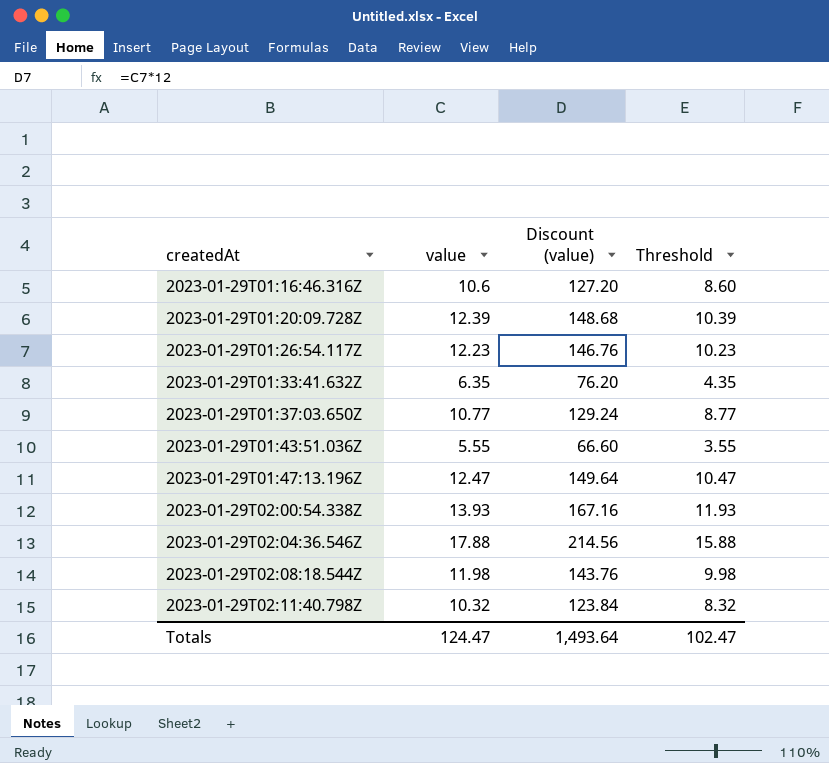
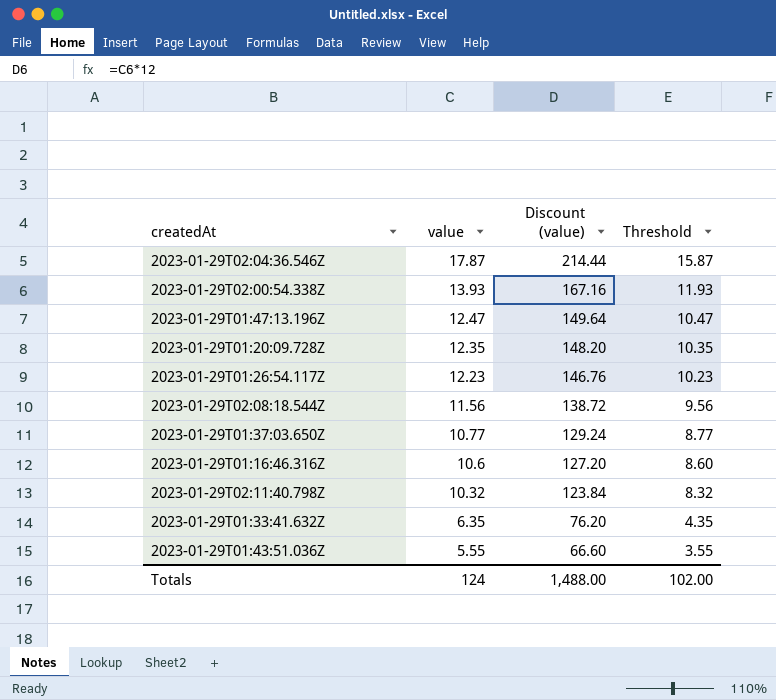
row order: createdAt ascending -> value descending
2023-01-29T02:04:36.546Z | value: 17.88 -> 17.87
2023-01-29T02:04:36.546Z | Discount (value): 214.56 -> 214.44
2023-01-29T02:04:36.546Z | Threshold: 15.88 -> 15.87
2023-01-29T01:20:09.728Z | value: 12.39 -> 12.35
2023-01-29T01:20:09.728Z | Discount (value): 148.68 -> 148.20
2023-01-29T01:20:09.728Z | Threshold: 10.39 -> 10.35
2023-01-29T02:08:18.544Z | value: 11.98 -> 11.56
2023-01-29T02:08:18.544Z | Discount (value): 143.76 -> 138.72
2023-01-29T02:08:18.544Z | Threshold: 9.98 -> 9.56
Totals | value: 124.47 -> 124
Totals | Discount (value): 1,493.64 -> 1,488.00
Totals | Threshold: 102.47 -> 102.00

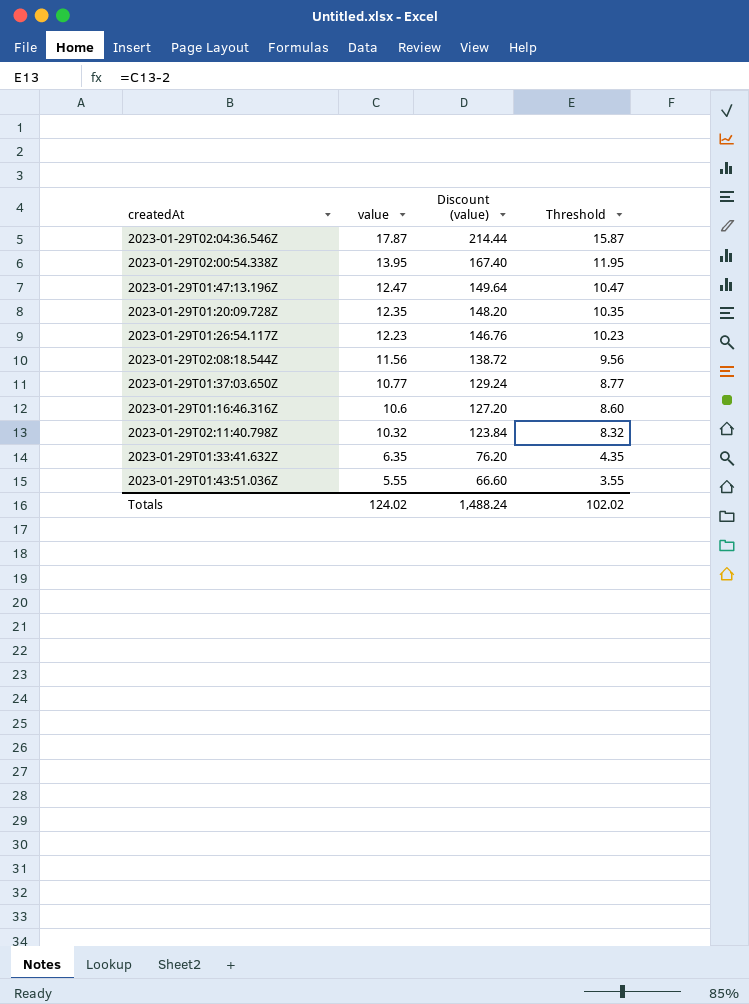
2023-01-29T02:00:54.338Z | value: 13.93 -> 13.95
2023-01-29T02:00:54.338Z | Discount (value): 167.16 -> 167.40
2023-01-29T02:00:54.338Z | Threshold: 11.93 -> 11.95
Totals | value: 124 -> 124.02
Totals | Discount (value): 1,488.00 -> 1,488.24
Totals | Threshold: 102.00 -> 102.02

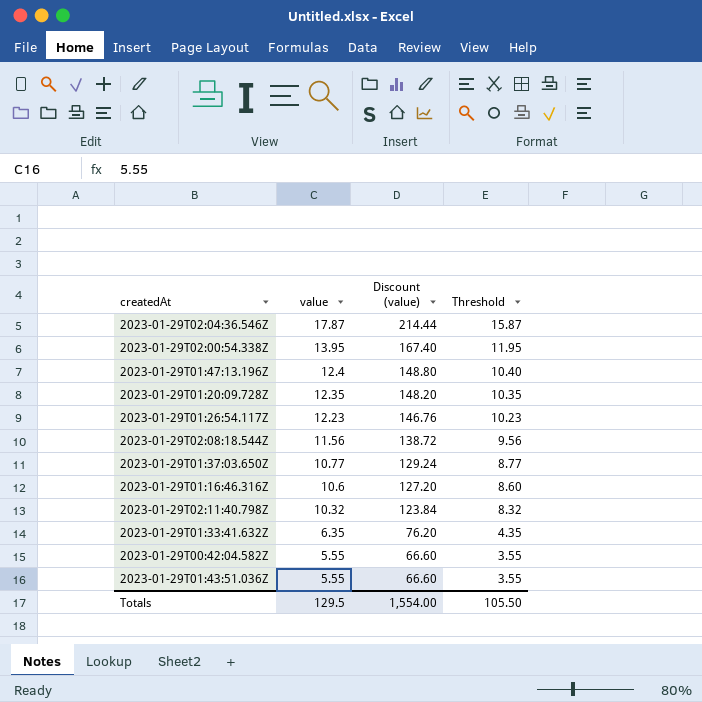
2023-01-29T01:47:13.196Z | value: 12.47 -> 12.4
2023-01-29T01:47:13.196Z | Discount (value): 149.64 -> 148.80
2023-01-29T01:47:13.196Z | Threshold: 10.47 -> 10.40
row 2023-01-29T00:42:04.582Z: none -> 5.55 | 66.60 | 3.55
Totals | value: 124.02 -> 129.5
Totals | Discount (value): 1,488.24 -> 1,554.00
Totals | Threshold: 102.02 -> 105.50

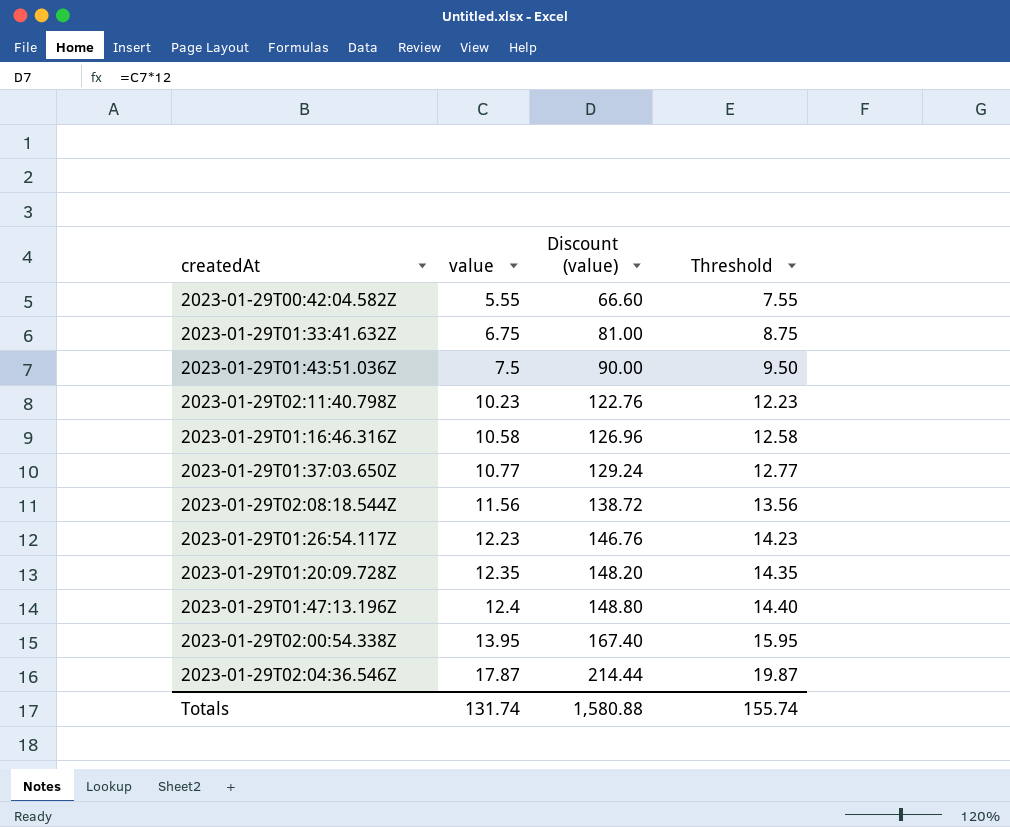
row order: value descending -> value ascending
column Threshold | formula: [value] - 2 -> [value] + 2
2023-01-29T01:33:41.632Z | value: 6.35 -> 6.75
2023-01-29T01:33:41.632Z | Discount (value): 76.20 -> 81.00
2023-01-29T01:43:51.036Z | value: 5.55 -> 7.5
2023-01-29T01:43:51.036Z | Discount (value): 66.60 -> 90.00
2023-01-29T02:11:40.798Z | value: 10.32 -> 10.23
2023-01-29T02:11:40.798Z | Discount (value): 123.84 -> 122.76
2023-01-29T01:16:46.316Z | value: 10.6 -> 10.58
2023-01-29T01:16:46.316Z | Discount (value): 127.20 -> 126.96
Totals | value: 129.5 -> 131.74
Totals | Discount (value): 1,554.00 -> 1,580.88
Totals | Threshold: 105.50 -> 155.74

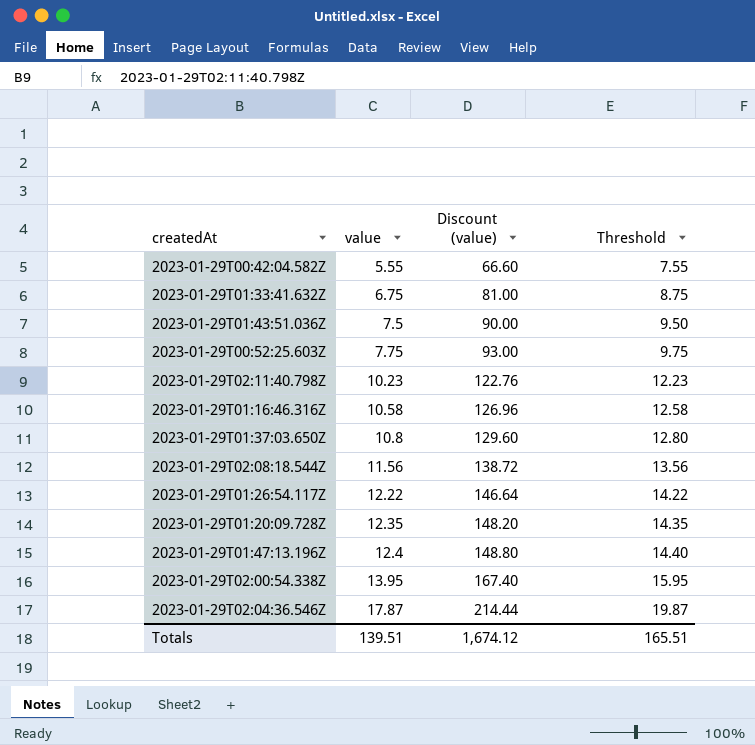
row 2023-01-29T00:52:25.603Z: none -> 7.75 | 93.00 | 9.75
2023-01-29T01:37:03.650Z | value: 10.77 -> 10.8
2023-01-29T01:37:03.650Z | Discount (value): 129.24 -> 129.60
2023-01-29T01:37:03.650Z | Threshold: 12.77 -> 12.80
2023-01-29T01:26:54.117Z | value: 12.23 -> 12.22
2023-01-29T01:26:54.117Z | Discount (value): 146.76 -> 146.64
2023-01-29T01:26:54.117Z | Threshold: 14.23 -> 14.22
Totals | value: 131.74 -> 139.51
Totals | Discount (value): 1,580.88 -> 1,674.12
Totals | Threshold: 155.74 -> 165.51

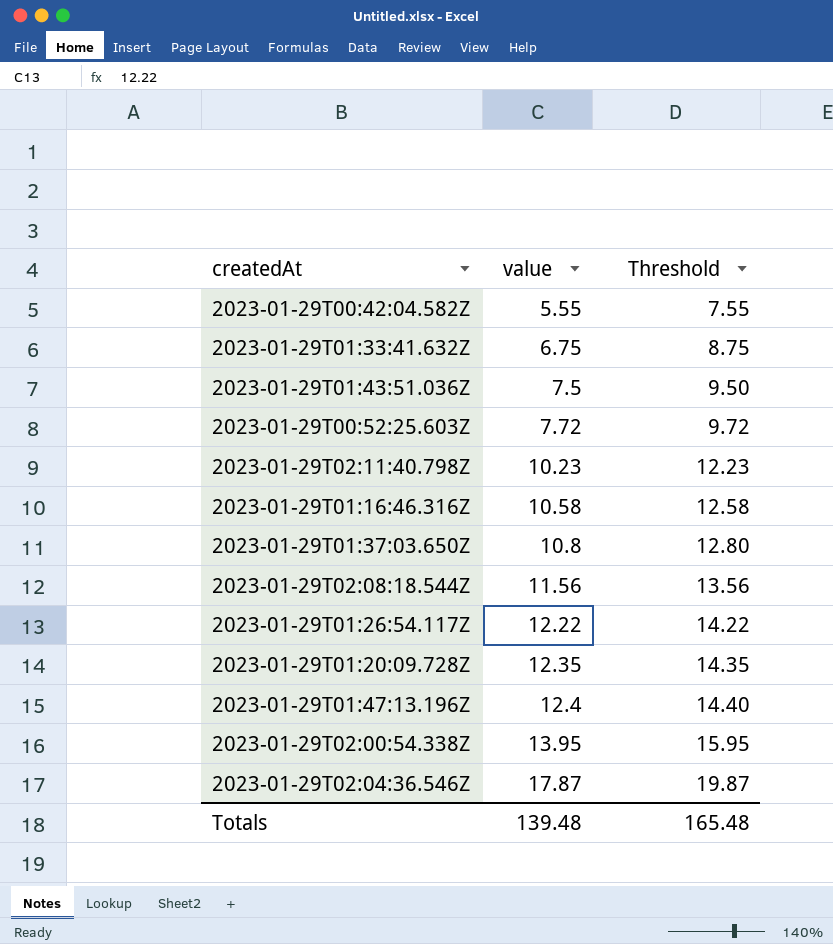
column Discount (value) | formula: [value] * 12 -> none
2023-01-29T00:52:25.603Z | value: 7.75 -> 7.72
2023-01-29T00:52:25.603Z | Threshold: 9.75 -> 9.72
Totals | value: 139.51 -> 139.48
Totals | Threshold: 165.51 -> 165.48

